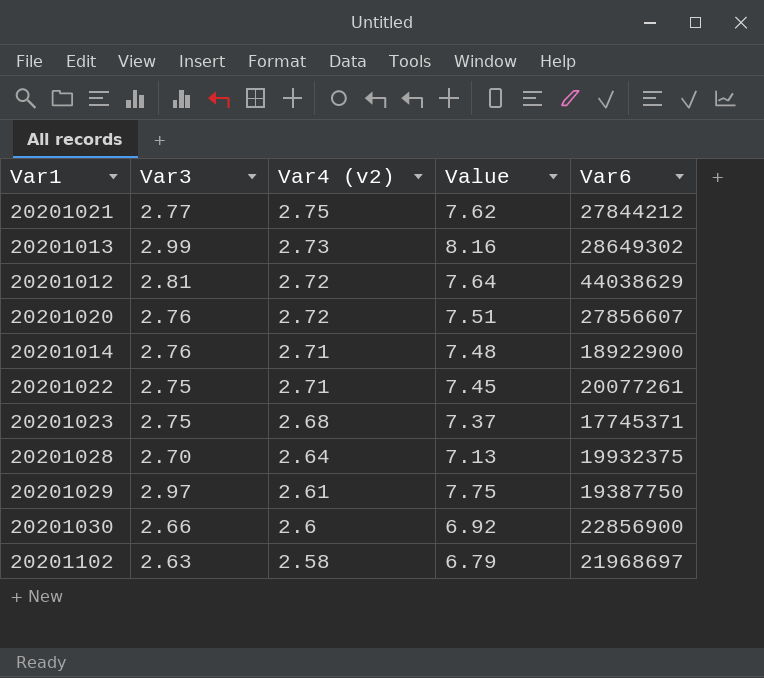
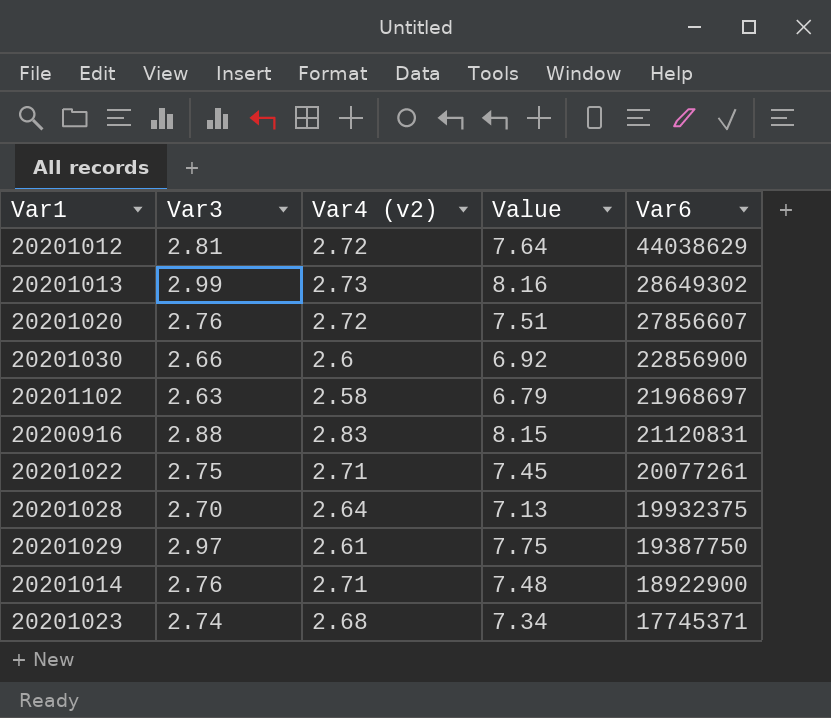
row order: Var4 (v2) descending -> Var6 descending
row 20201021: 2.77 | 2.75 | 7.62 | 27844212 -> none
row 20200916: none -> 2.88 | 2.83 | 8.15 | 21120831
20201023 | Var3: 2.75 -> 2.74
20201023 | Value: 7.37 -> 7.34

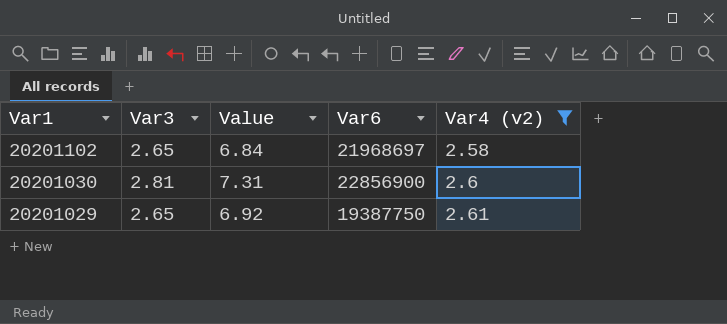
filter: none -> Var4 (v2) <= 2.61
row order: Var6 descending -> Var1 descending
column Var4 (v2) | position: 3 -> 5
20201102 | Var3: 2.63 -> 2.65
20201102 | Value: 6.79 -> 6.84
20201030 | Var3: 2.66 -> 2.81
20201030 | Value: 6.92 -> 7.31
20201029 | Var3: 2.97 -> 2.65
20201029 | Value: 7.75 -> 6.92

